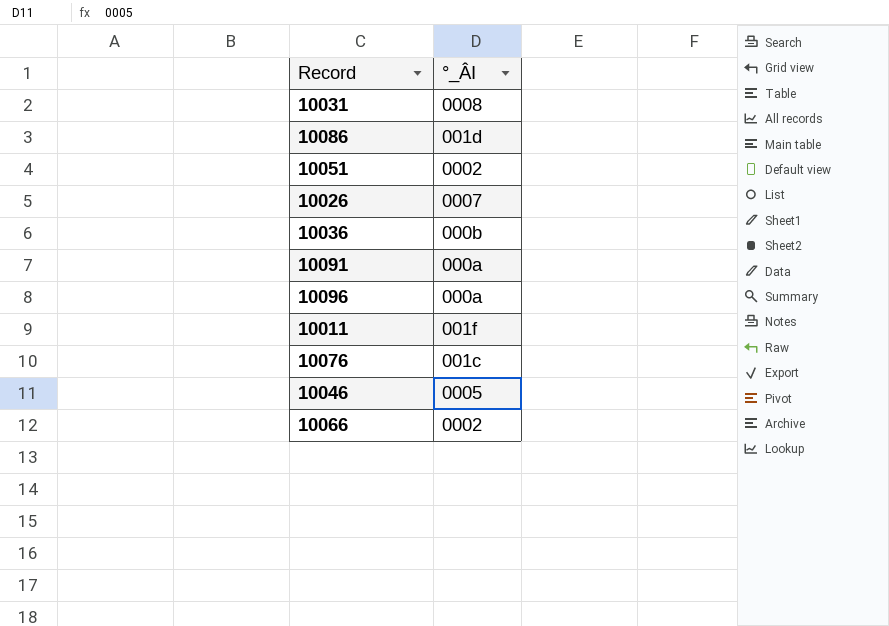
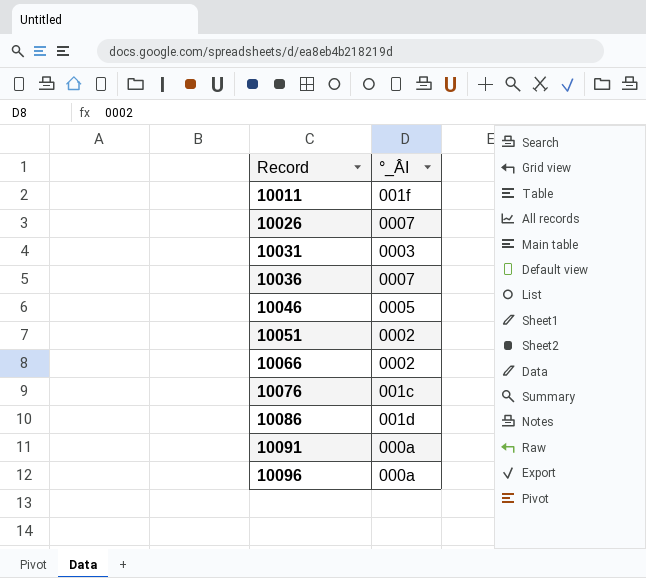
row order: none -> Record ascending
10031 | °_ÂI: 0008 -> 0003
10036 | °_ÂI: 000b -> 0007

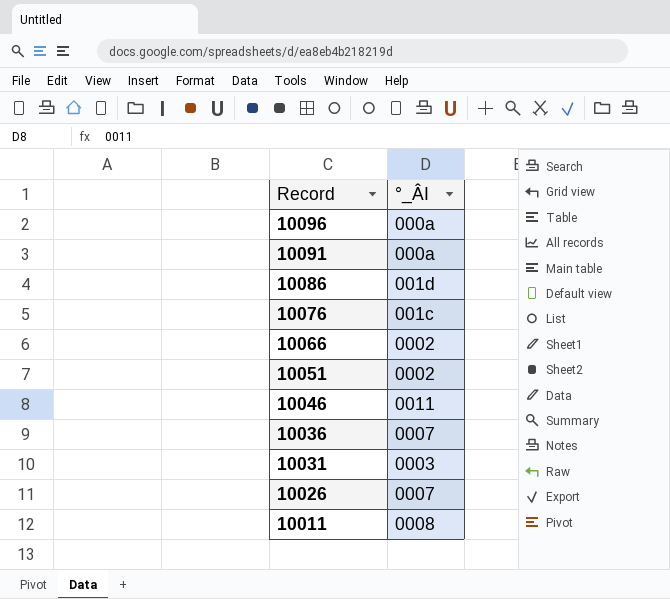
row order: Record ascending -> Record descending
10046 | °_ÂI: 0005 -> 0011
10011 | °_ÂI: 001f -> 0008

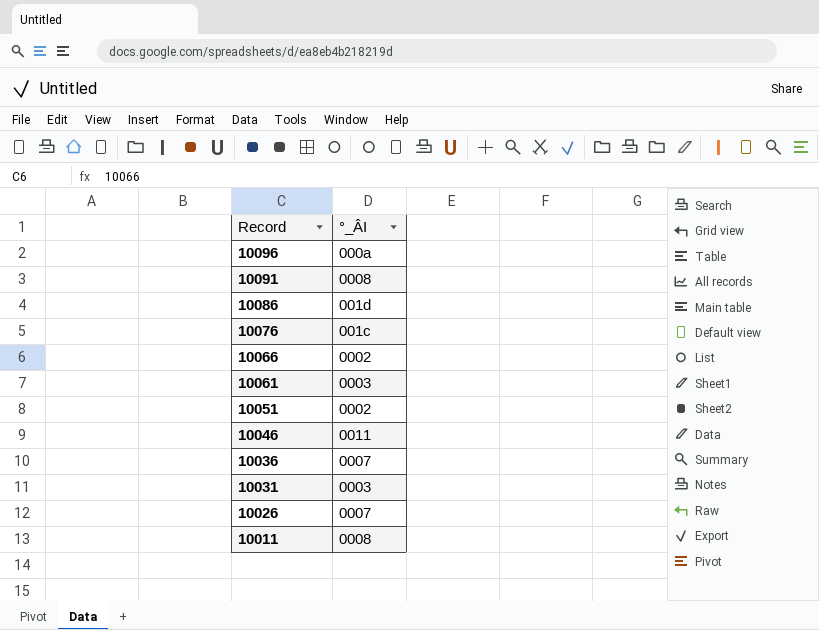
10091 | °_ÂI: 000a -> 0008
row 10061: none -> 0003

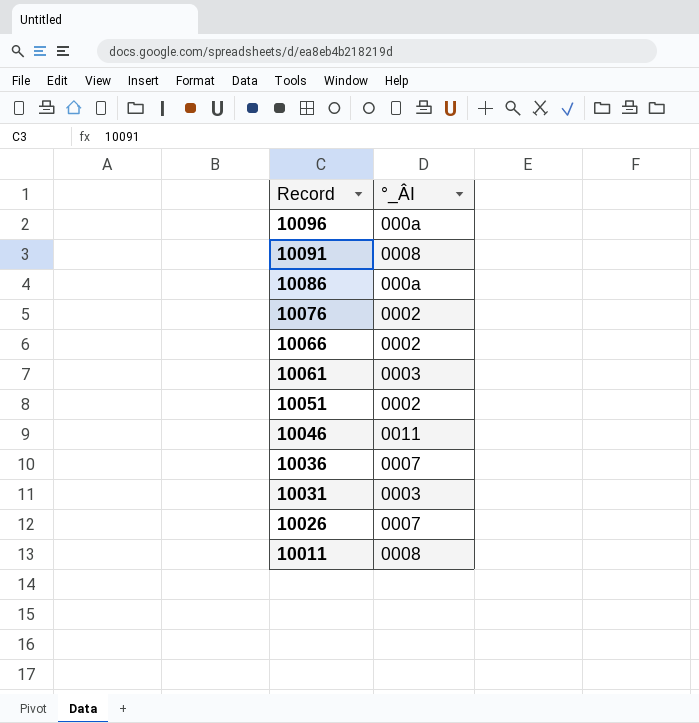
10086 | °_ÂI: 001d -> 000a
10076 | °_ÂI: 001c -> 0002

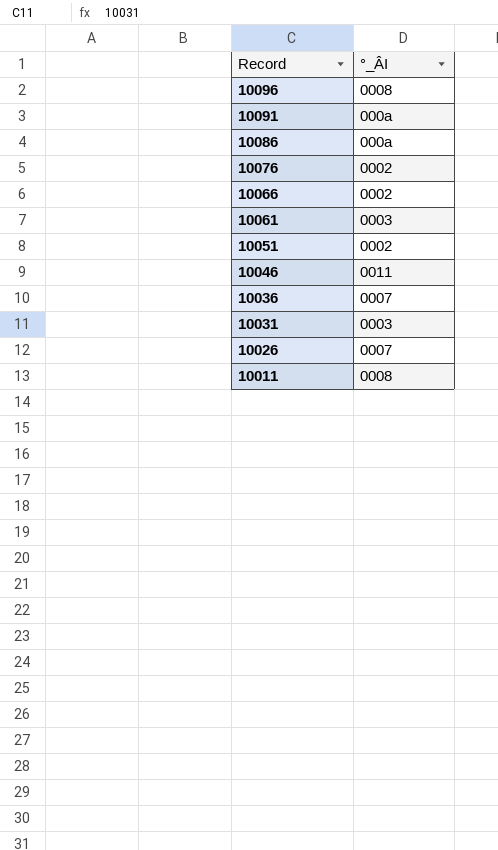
10096 | °_ÂI: 000a -> 0008
10091 | °_ÂI: 0008 -> 000a

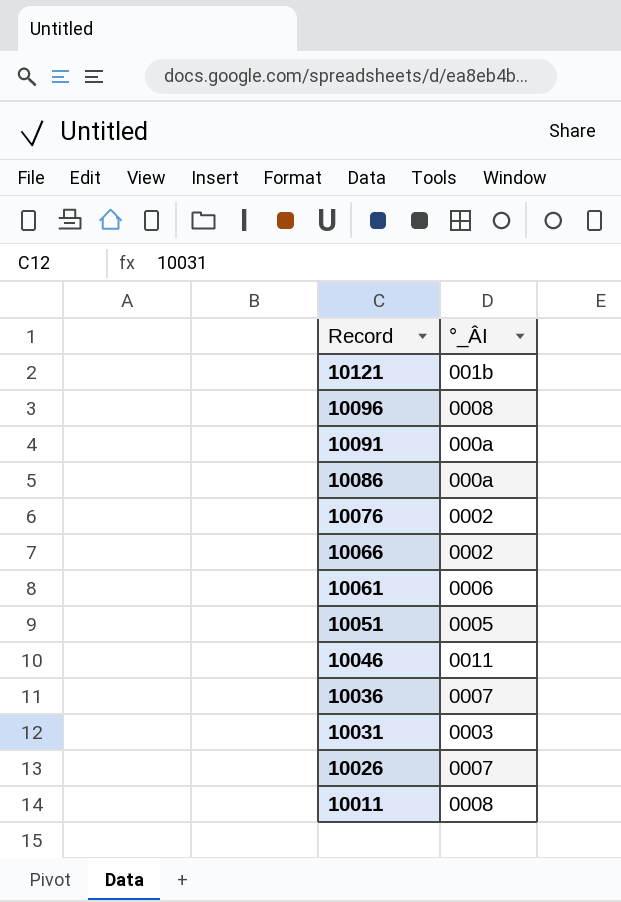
row 10121: none -> 001b
10061 | °_ÂI: 0003 -> 0006
10051 | °_ÂI: 0002 -> 0005

